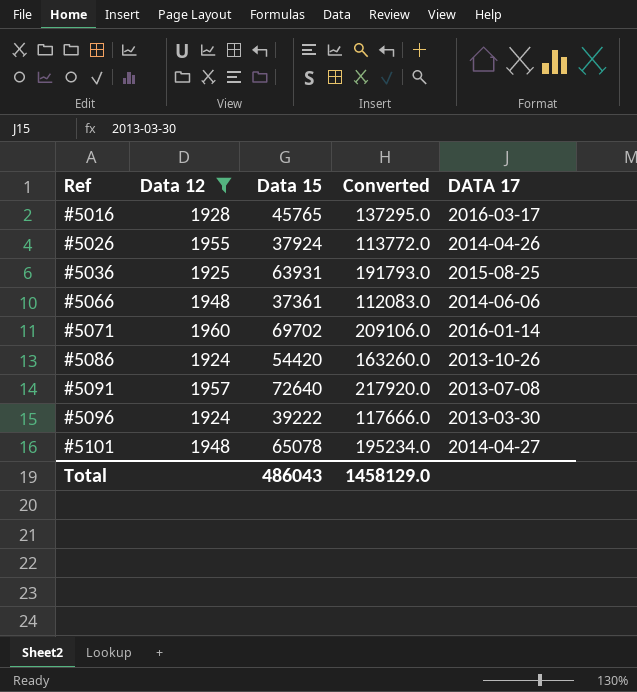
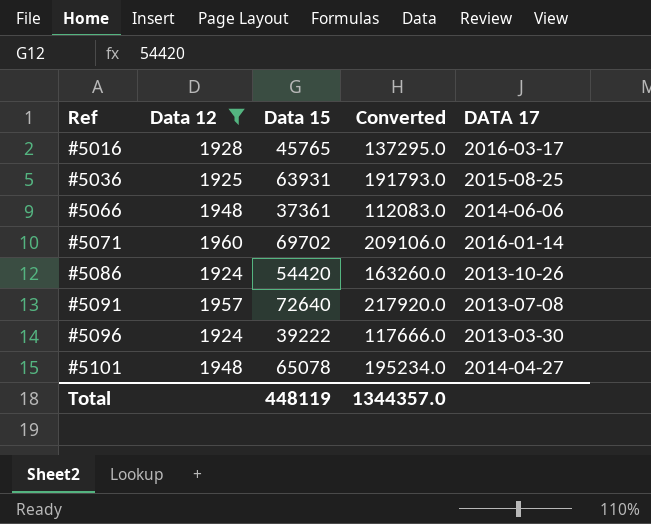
row #5026: 1955 | 37924 | 113772.0 | 2014-04-26 -> none
Total | Data 15: 486043 -> 448119
Total | Converted: 1458129.0 -> 1344357.0

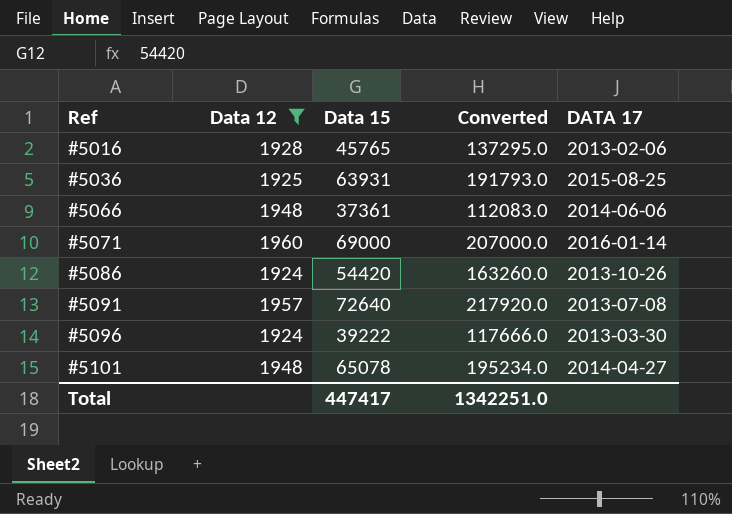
#5016 | DATA 17: 2016-03-17 -> 2013-02-06
#5071 | Data 15: 69702 -> 69000
#5071 | Converted: 209106.0 -> 207000.0
Total | Data 15: 448119 -> 447417
Total | Converted: 1344357.0 -> 1342251.0

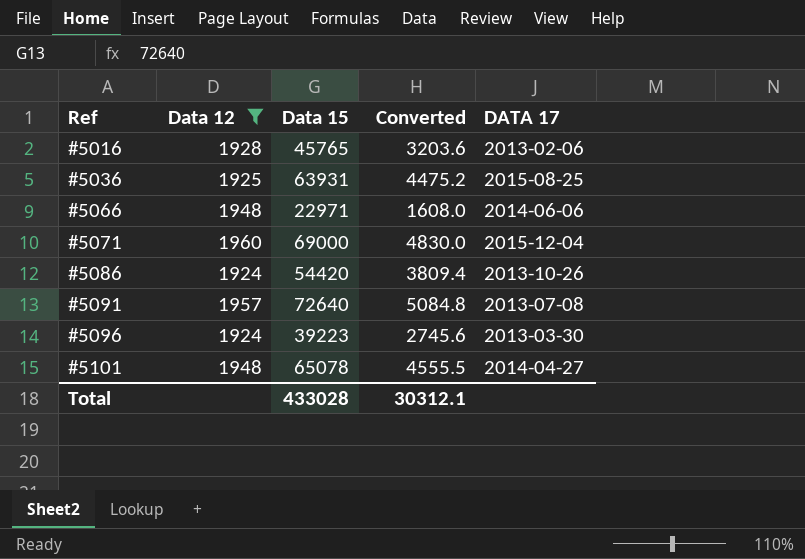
column Converted | formula: [Data 15] * 3 -> [Data 15] * 0.07
#5066 | Data 15: 37361 -> 22971
#5071 | DATA 17: 2016-01-14 -> 2015-12-04
#5096 | Data 15: 39222 -> 39223
Total | Data 15: 447417 -> 433028
Total | Converted: 1342251.0 -> 30312.1

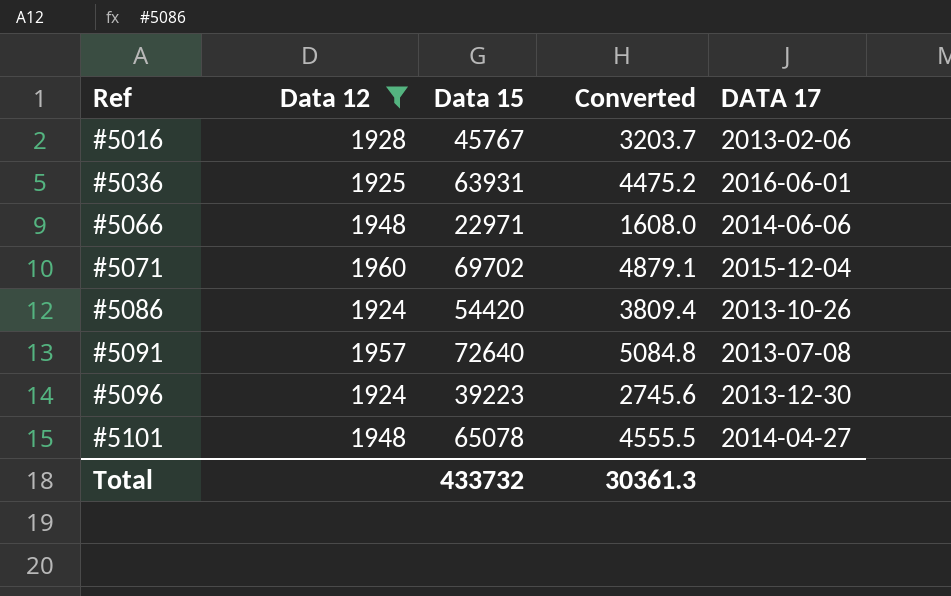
#5016 | Data 15: 45765 -> 45767
#5016 | Converted: 3203.6 -> 3203.7
#5036 | DATA 17: 2015-08-25 -> 2016-06-01
#5071 | Data 15: 69000 -> 69702
#5071 | Converted: 4830.0 -> 4879.1
#5096 | DATA 17: 2013-03-30 -> 2013-12-30
Total | Data 15: 433028 -> 433732
Total | Converted: 30312.1 -> 30361.3

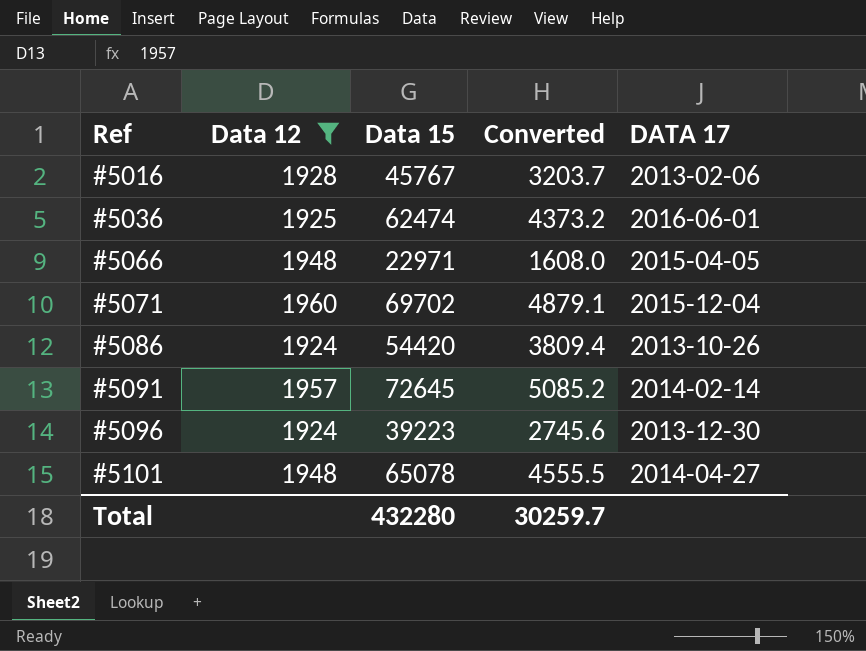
#5036 | Data 15: 63931 -> 62474
#5036 | Converted: 4475.2 -> 4373.2
#5066 | DATA 17: 2014-06-06 -> 2015-04-05
#5091 | Data 15: 72640 -> 72645
#5091 | Converted: 5084.8 -> 5085.2
#5091 | DATA 17: 2013-07-08 -> 2014-02-14
Total | Data 15: 433732 -> 432280
Total | Converted: 30361.3 -> 30259.7

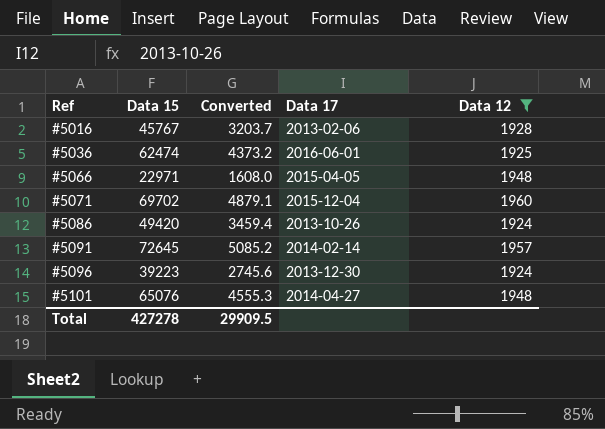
column name: DATA 17 -> Data 17
column Data 12 | position: 2 -> 5
#5086 | Data 15: 54420 -> 49420
#5086 | Converted: 3809.4 -> 3459.4
#5101 | Data 15: 65078 -> 65076
#5101 | Converted: 4555.5 -> 4555.3
Total | Data 15: 432280 -> 427278
Total | Converted: 30259.7 -> 29909.5

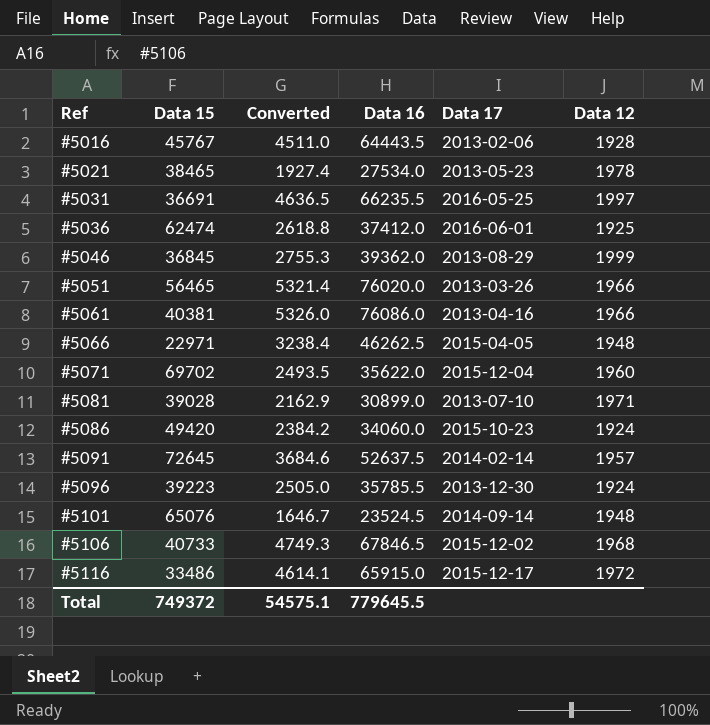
filter: Data 12 <= 1960 -> none
column Converted | formula: [Data 15] * 0.07 -> [Data 16] * 0.07
column Data 16 | position: none -> 4
#5086 | Data 17: 2013-10-26 -> 2015-10-23
#5101 | Data 17: 2014-04-27 -> 2014-09-14
Total | Data 15: 427278 -> 749372
Total | Converted: 29909.5 -> 54575.1

